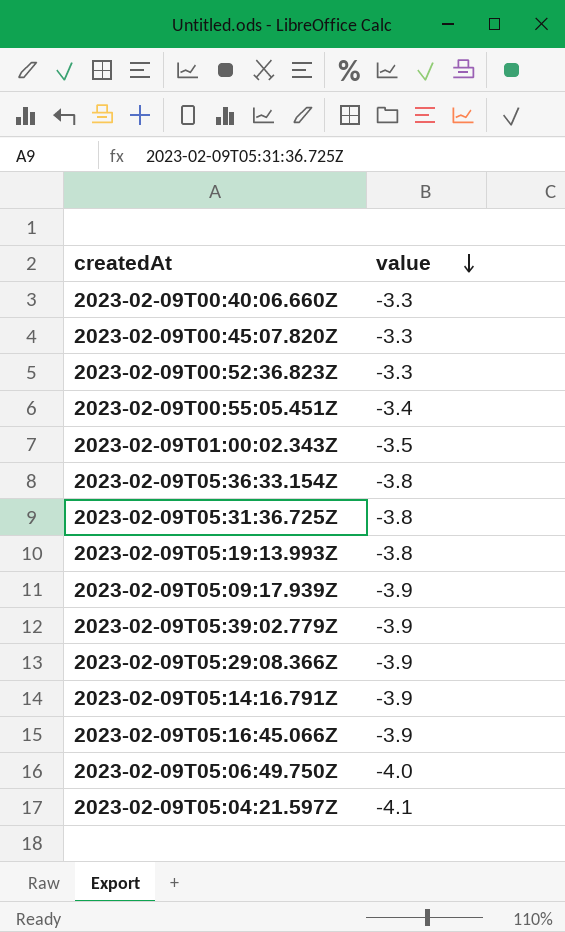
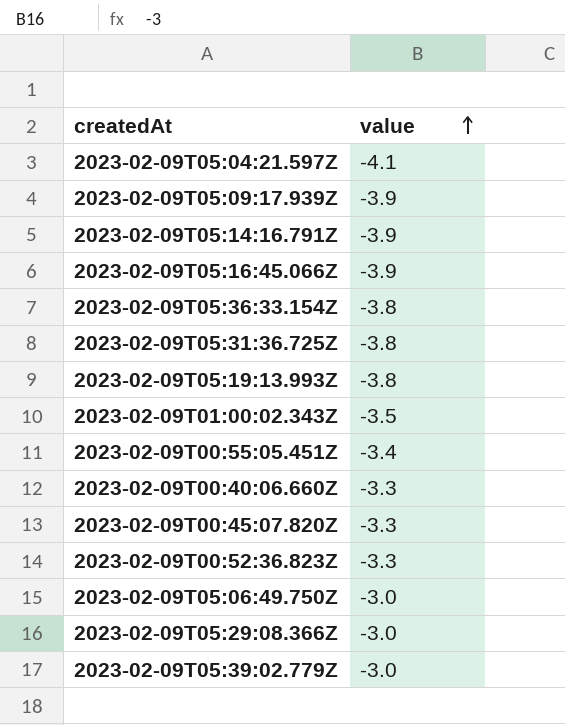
row order: value descending -> value ascending
2023-02-09T05:06:49.750Z | value: -4.0 -> -3.0
2023-02-09T05:29:08.366Z | value: -3.9 -> -3.0
2023-02-09T05:39:02.779Z | value: -3.9 -> -3.0

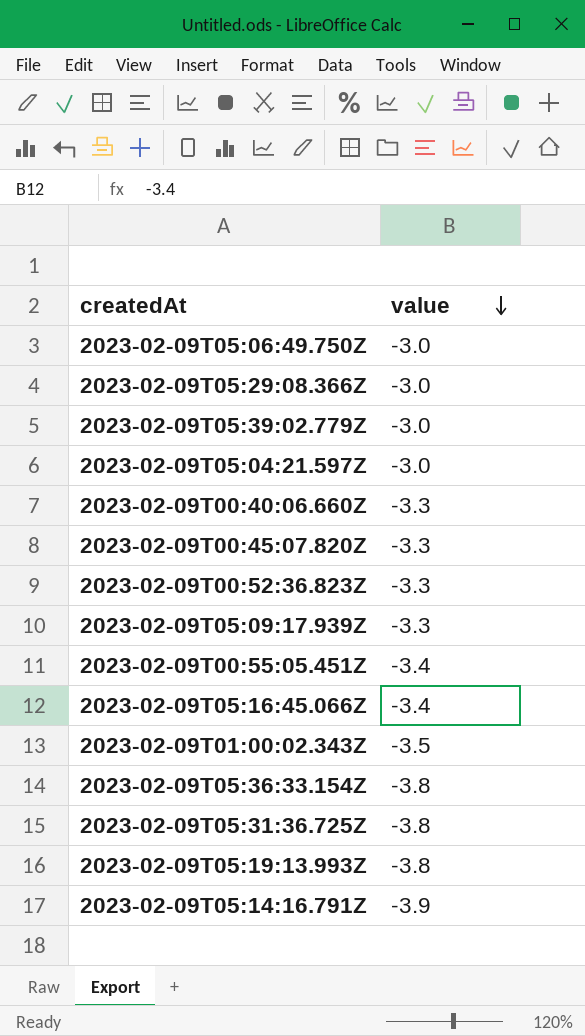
row order: value ascending -> value descending
2023-02-09T05:04:21.597Z | value: -4.1 -> -3.0
2023-02-09T05:09:17.939Z | value: -3.9 -> -3.3
2023-02-09T05:16:45.066Z | value: -3.9 -> -3.4

